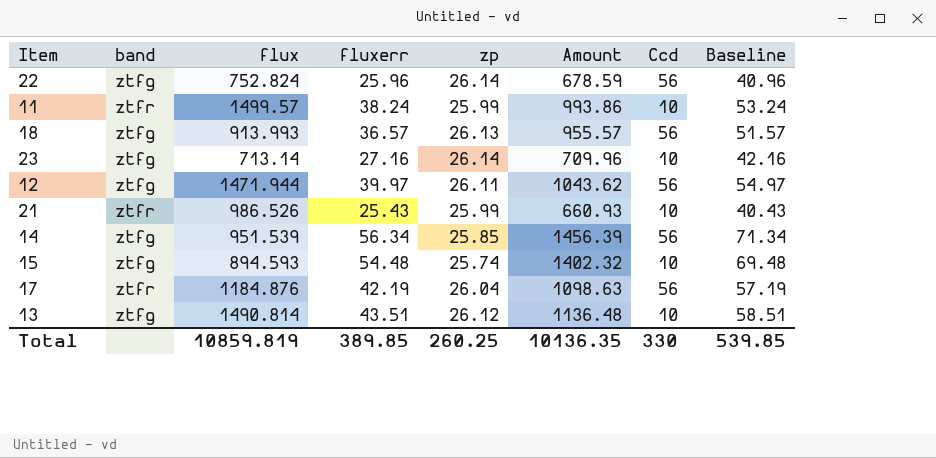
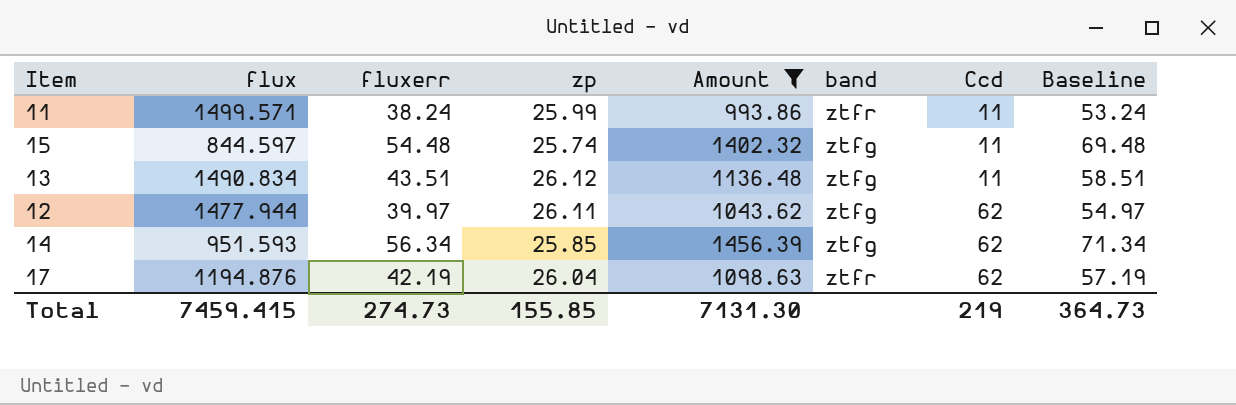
filter: none -> Amount >= 993.86
row order: none -> Ccd ascending
column band | position: 2 -> 6
11 | flux: 1499.57 -> 1499.571
11 | Ccd: 10 -> 11
15 | flux: 894.593 -> 844.597
15 | Ccd: 10 -> 11
13 | flux: 1490.814 -> 1490.834
13 | Ccd: 10 -> 11
12 | flux: 1471.944 -> 1477.944
12 | Ccd: 56 -> 62
14 | flux: 951.539 -> 951.593
14 | Ccd: 56 -> 62
17 | flux: 1184.876 -> 1194.876
17 | Ccd: 56 -> 62
Total | flux: 10859.819 -> 7459.415
Total | fluxerr: 389.85 -> 274.73
Total | zp: 260.25 -> 155.85
Total | Amount: 10136.35 -> 7131.30
Total | Ccd: 330 -> 219
Total | Baseline: 539.85 -> 364.73

